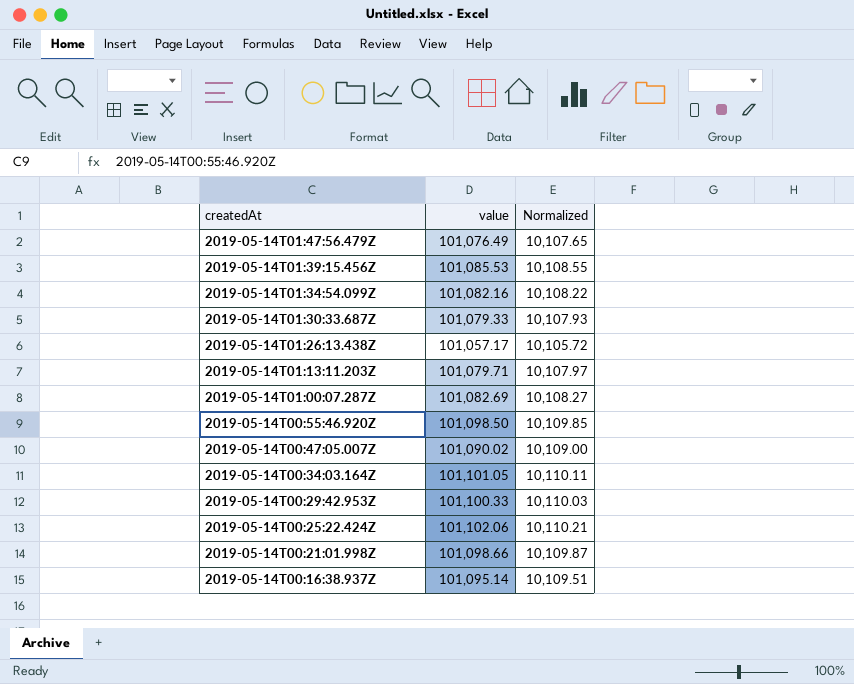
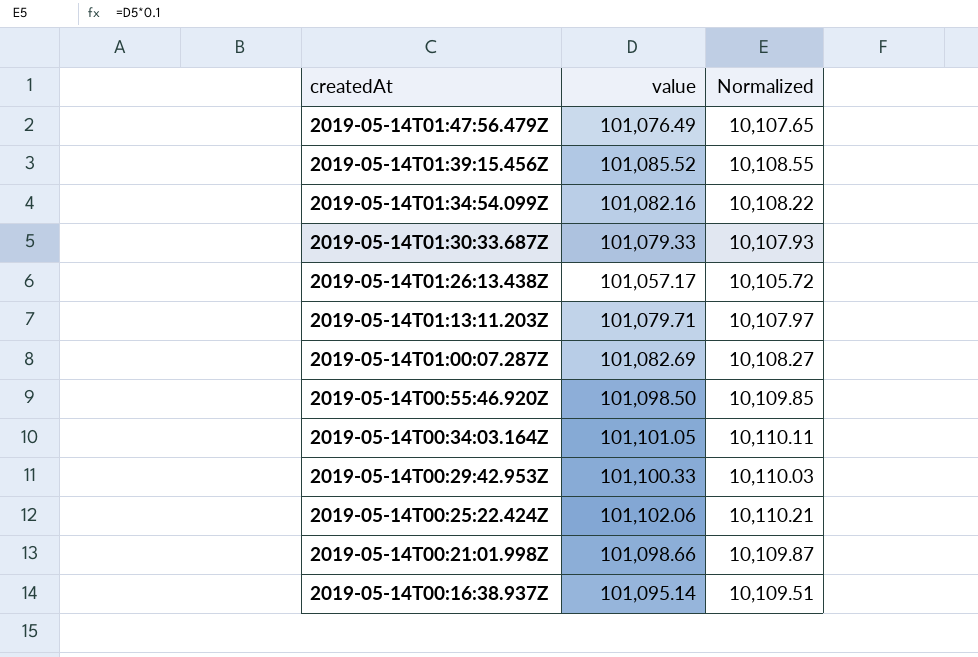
row 2019-05-14T00:47:05.007Z: 101,090.02 | 10,109.00 -> none
2019-05-14T01:39:15.456Z | value: 101,085.53 -> 101,085.52

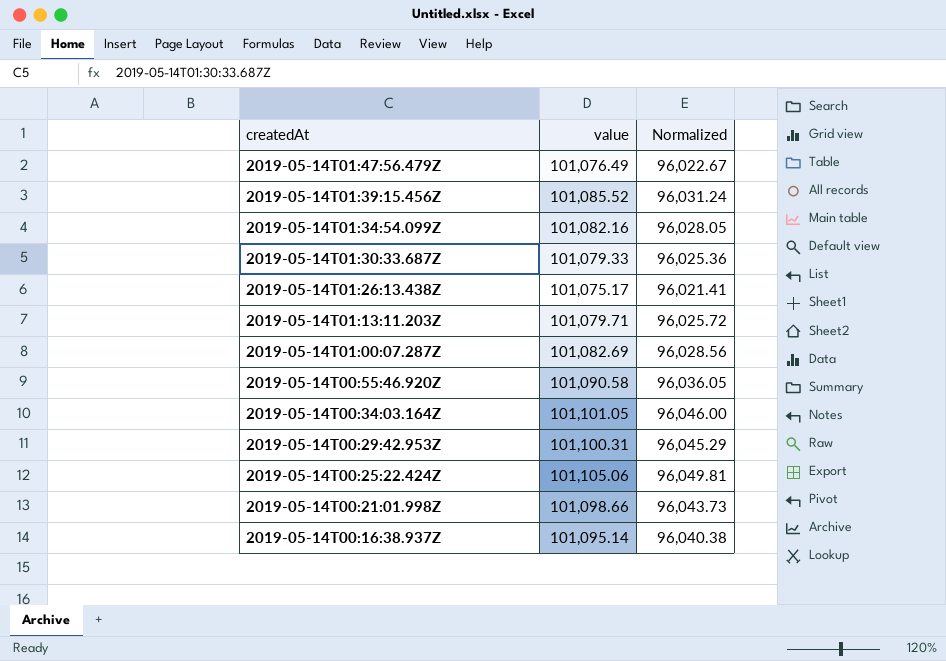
column Normalized | formula: [value] * 0.1 -> [value] * 0.95
2019-05-14T01:26:13.438Z | value: 101,057.17 -> 101,075.17
2019-05-14T00:55:46.920Z | value: 101,098.50 -> 101,090.58
2019-05-14T00:29:42.953Z | value: 101,100.33 -> 101,100.31
2019-05-14T00:25:22.424Z | value: 101,102.06 -> 101,105.06

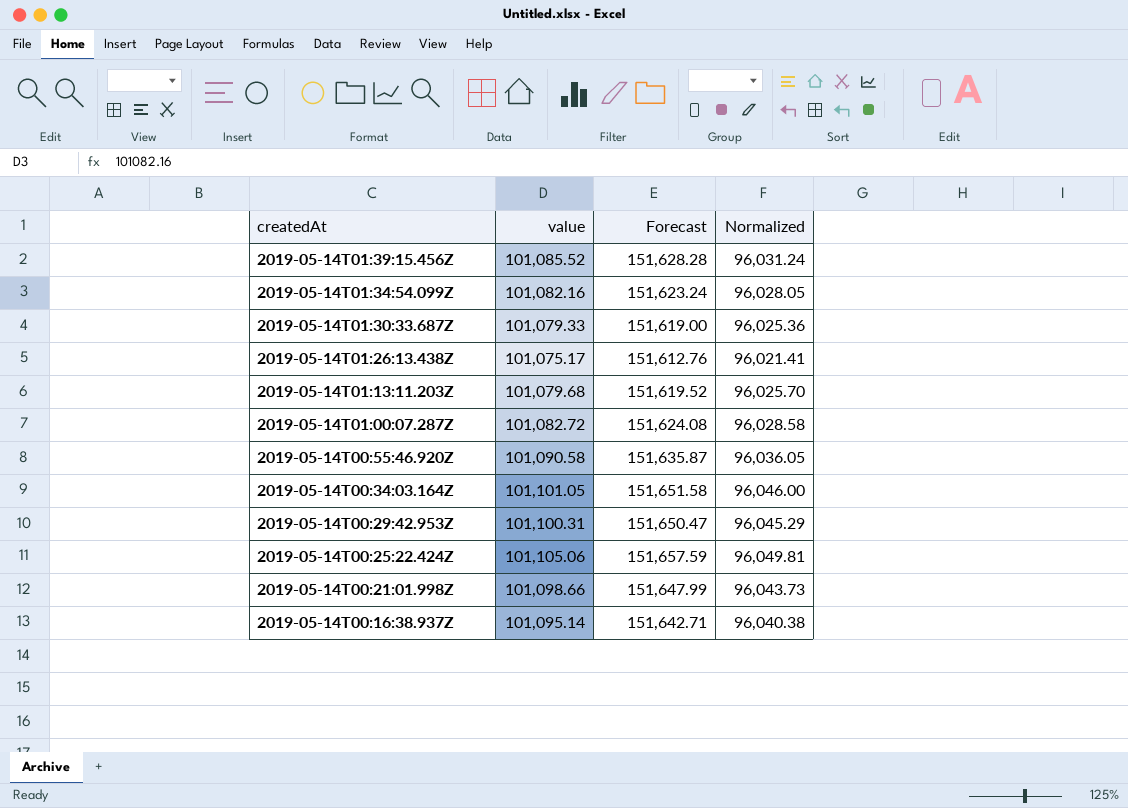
column Forecast | formula: none -> [value] * 1.5
row 2019-05-14T01:47:56.479Z: 101,076.49 | 96,022.67 -> none
2019-05-14T01:13:11.203Z | value: 101,079.71 -> 101,079.68
2019-05-14T01:13:11.203Z | Normalized: 96,025.72 -> 96,025.70
2019-05-14T01:00:07.287Z | value: 101,082.69 -> 101,082.72
2019-05-14T01:00:07.287Z | Normalized: 96,028.56 -> 96,028.58

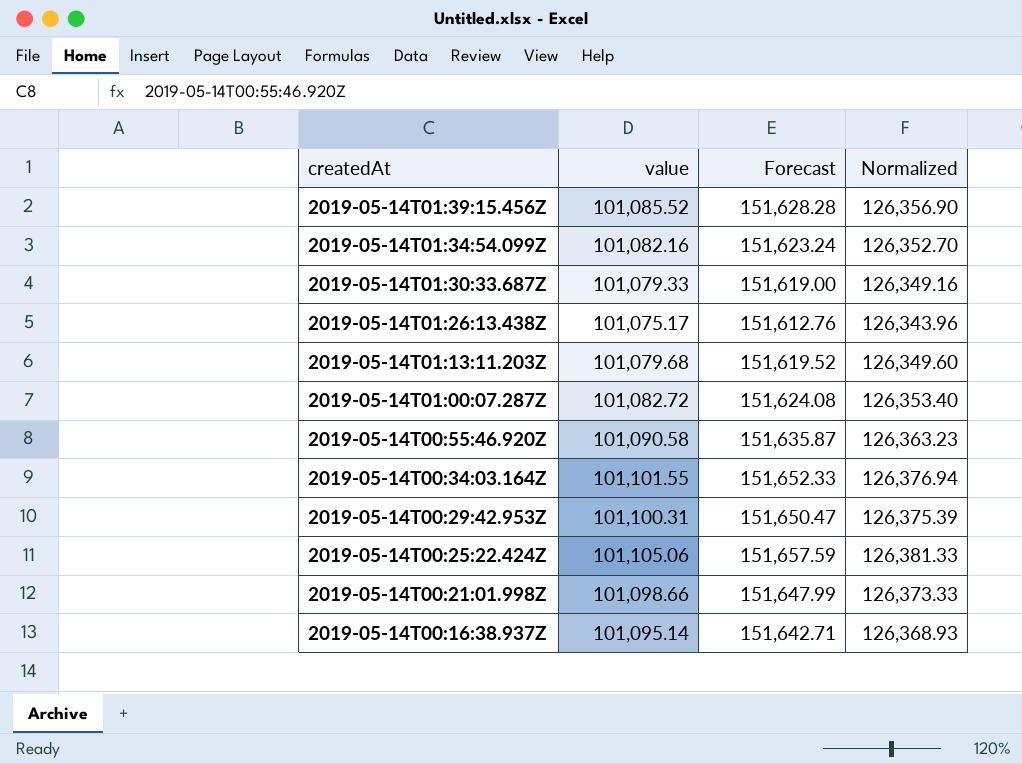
column Normalized | formula: [value] * 0.95 -> [value] * 1.25
2019-05-14T00:34:03.164Z | value: 101,101.05 -> 101,101.55
2019-05-14T00:34:03.164Z | Forecast: 151,651.58 -> 151,652.33

